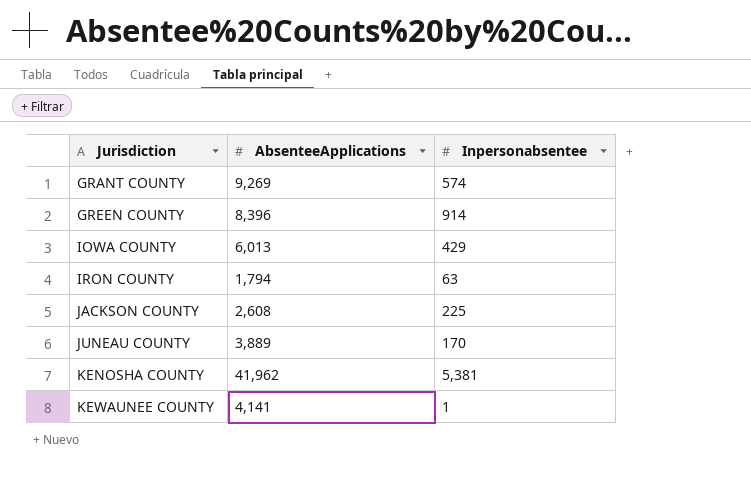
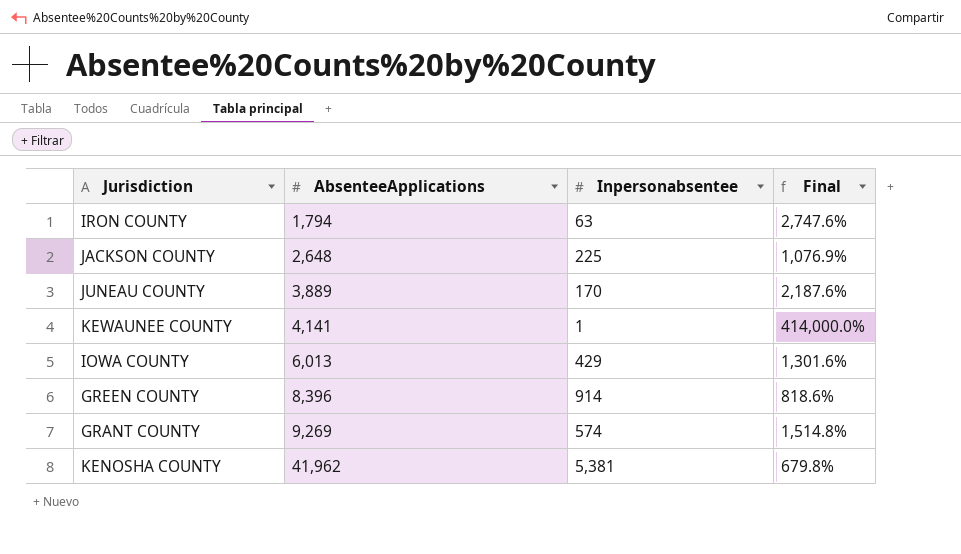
row order: Jurisdiction ascending -> AbsenteeApplications ascending
column Final | formula: none -> ([AbsenteeApplications] - [Inpersonabsentee]) / [Inpersonabsentee]
JACKSON COUNTY | AbsenteeApplications: 2,608 -> 2,648

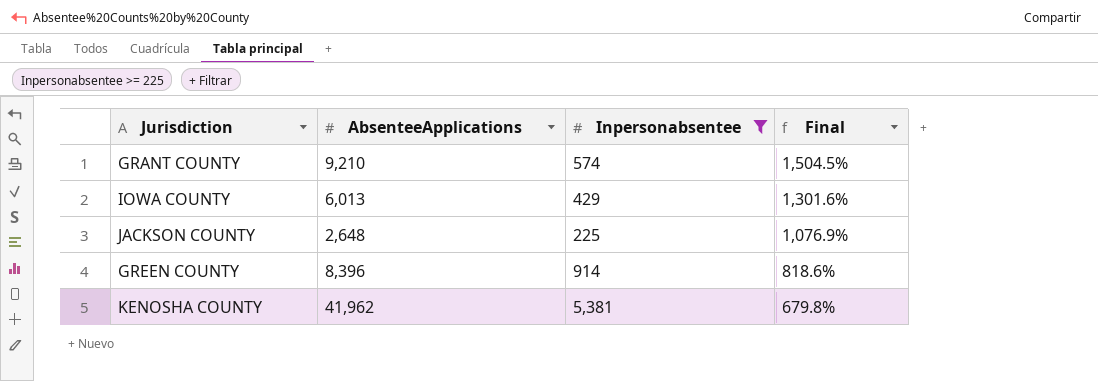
filter: none -> Inpersonabsentee >= 225
row order: AbsenteeApplications ascending -> Final descending
GRANT COUNTY | AbsenteeApplications: 9,269 -> 9,210
GRANT COUNTY | Final: 1,514.8% -> 1,504.5%

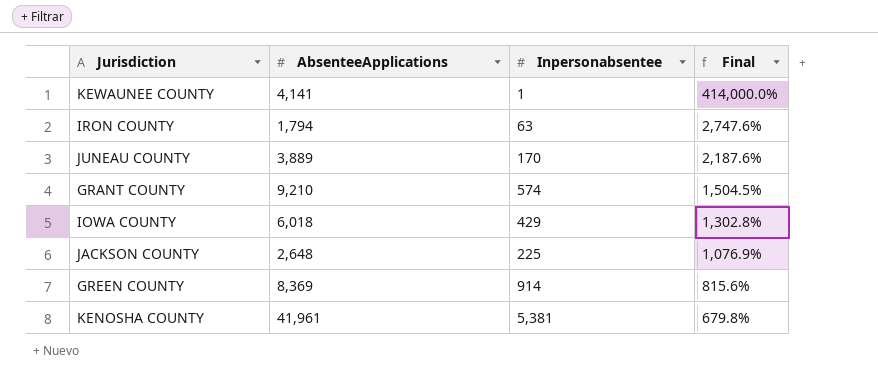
filter: Inpersonabsentee >= 225 -> none
IOWA COUNTY | AbsenteeApplications: 6,013 -> 6,018
IOWA COUNTY | Final: 1,301.6% -> 1,302.8%
GREEN COUNTY | AbsenteeApplications: 8,396 -> 8,369
GREEN COUNTY | Final: 818.6% -> 815.6%
KENOSHA COUNTY | AbsenteeApplications: 41,962 -> 41,961

